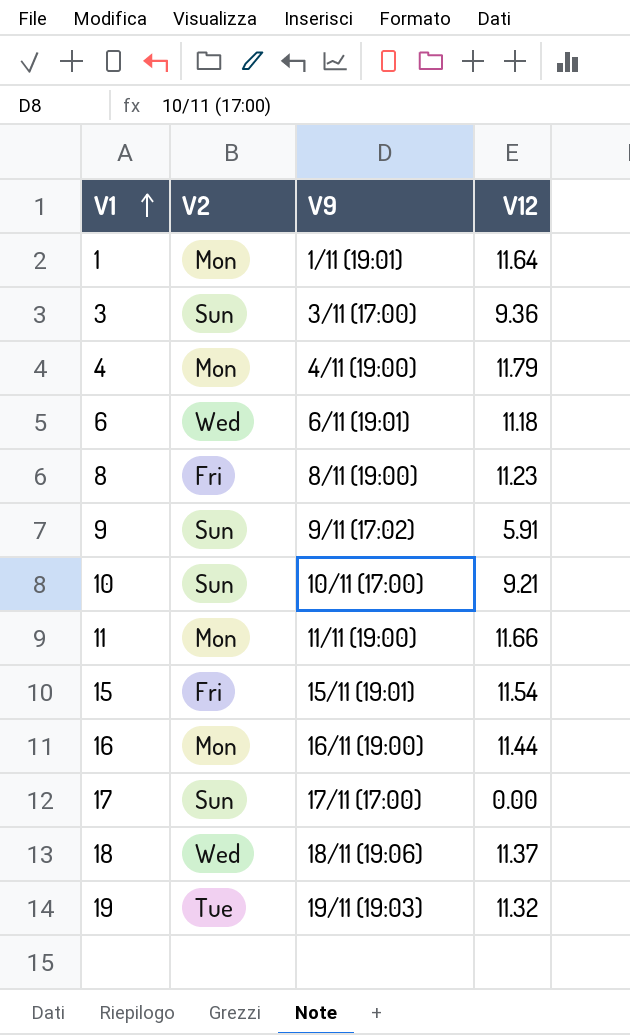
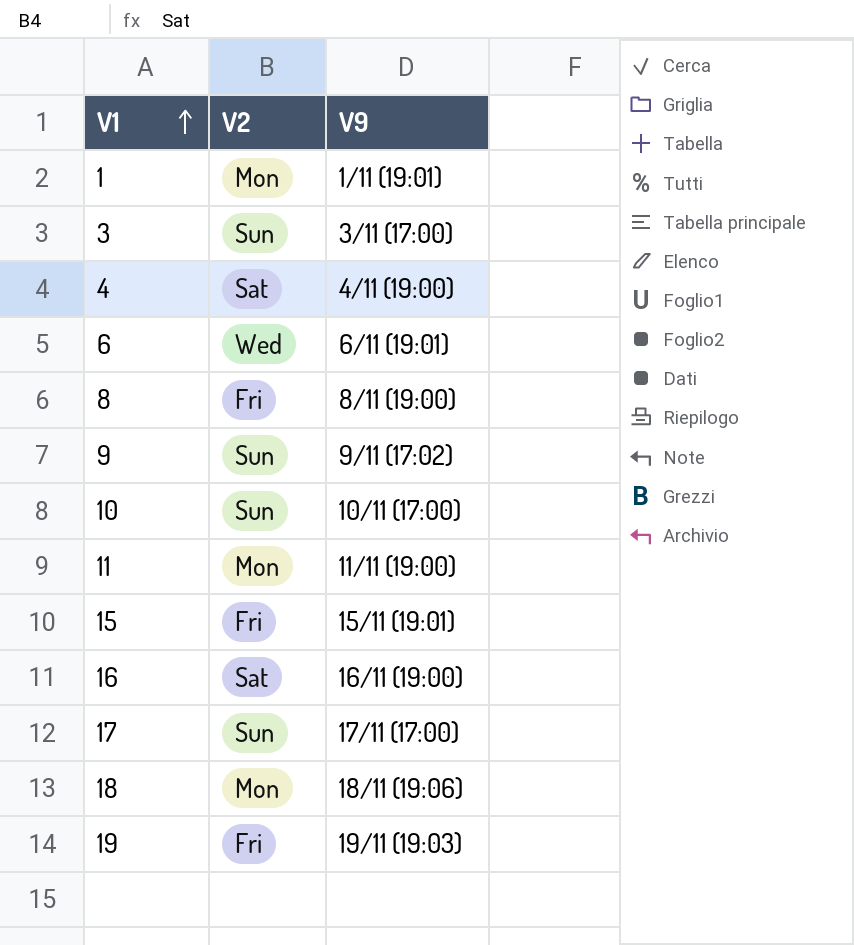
column V12 | position: 4 -> none
4 | V2: Mon -> Sat
16 | V2: Mon -> Sat
18 | V2: Wed -> Mon
19 | V2: Tue -> Fri

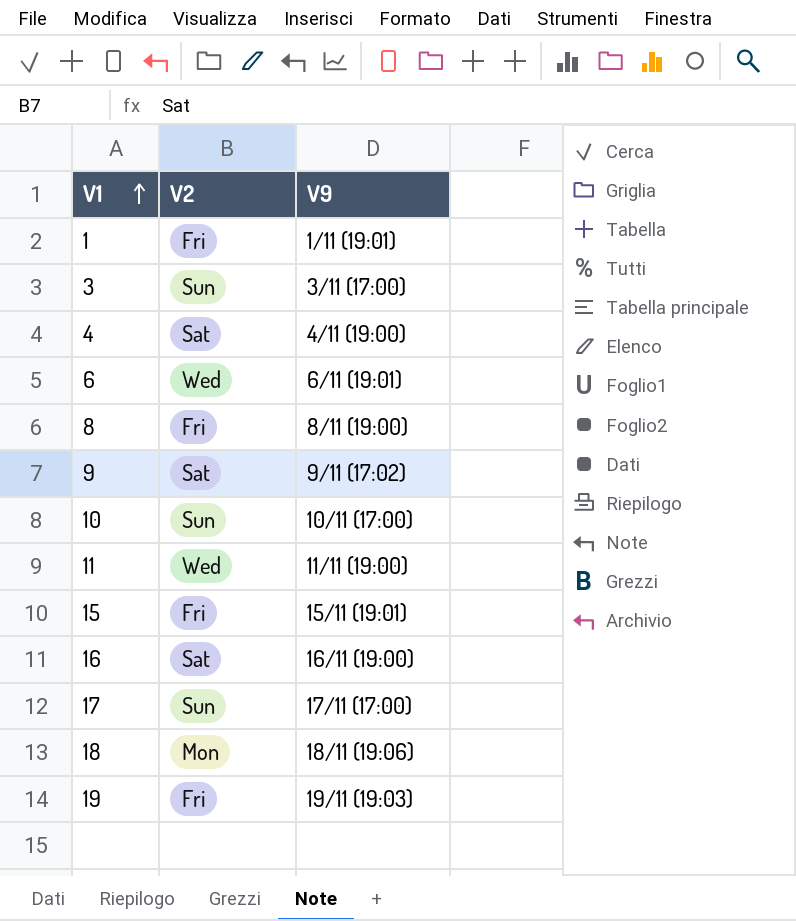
1 | V2: Mon -> Fri
9 | V2: Sun -> Sat
11 | V2: Mon -> Wed

